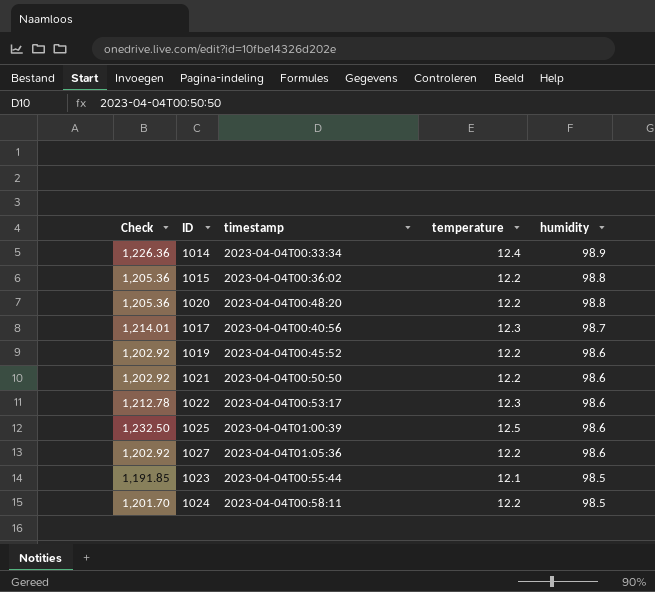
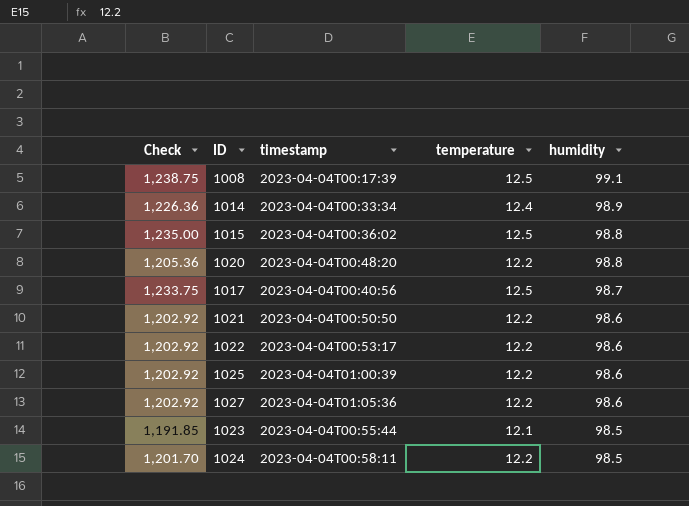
row 1019: 1,202.92 | 2023-04-04T00:45:52 | 12.2 | 98.6 -> none
row 1008: none -> 1,238.75 | 2023-04-04T00:17:39 | 12.5 | 99.1
1015 | Check: 1,205.36 -> 1,235.00
1015 | temperature: 12.2 -> 12.5
1017 | Check: 1,214.01 -> 1,233.75
1017 | temperature: 12.3 -> 12.5
1022 | Check: 1,212.78 -> 1,202.92
1022 | temperature: 12.3 -> 12.2
1025 | Check: 1,232.50 -> 1,202.92
1025 | temperature: 12.5 -> 12.2

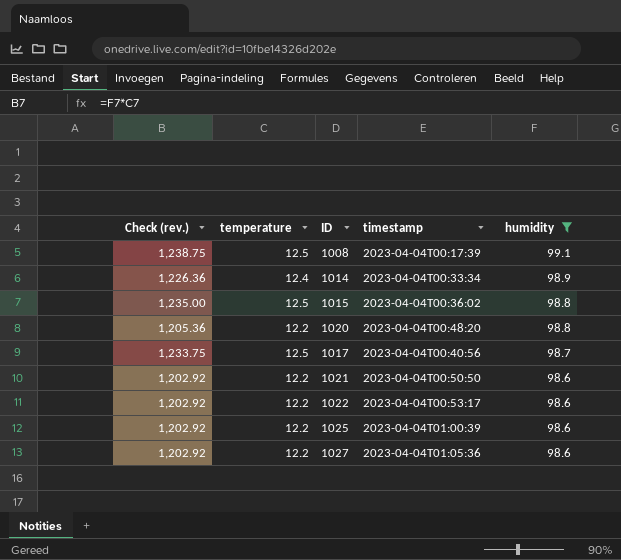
filter: none -> humidity != 98.5
column name: Check -> Check (rev.)
column temperature | position: 4 -> 2

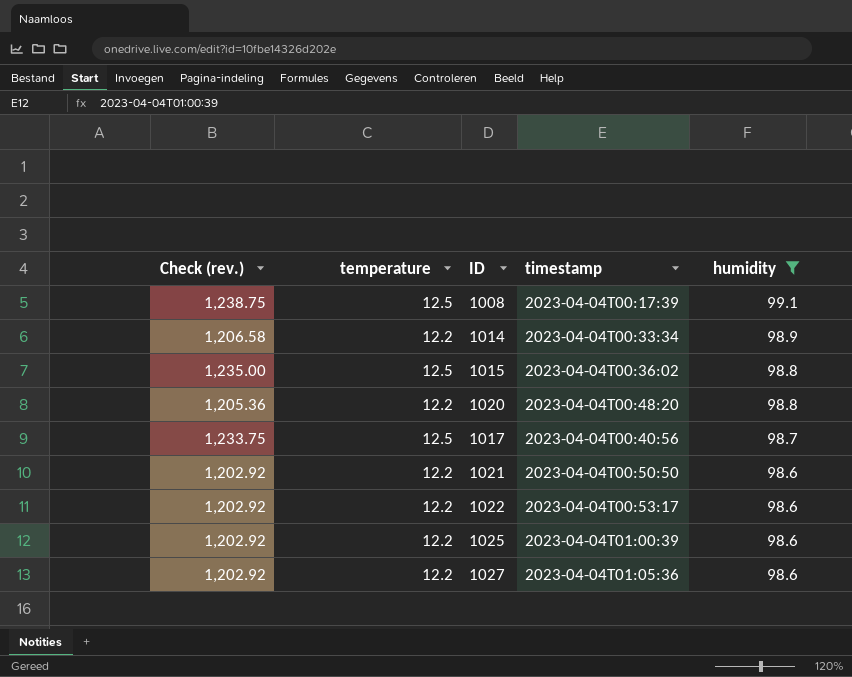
1014 | Check (rev.): 1,226.36 -> 1,206.58
1014 | temperature: 12.4 -> 12.2

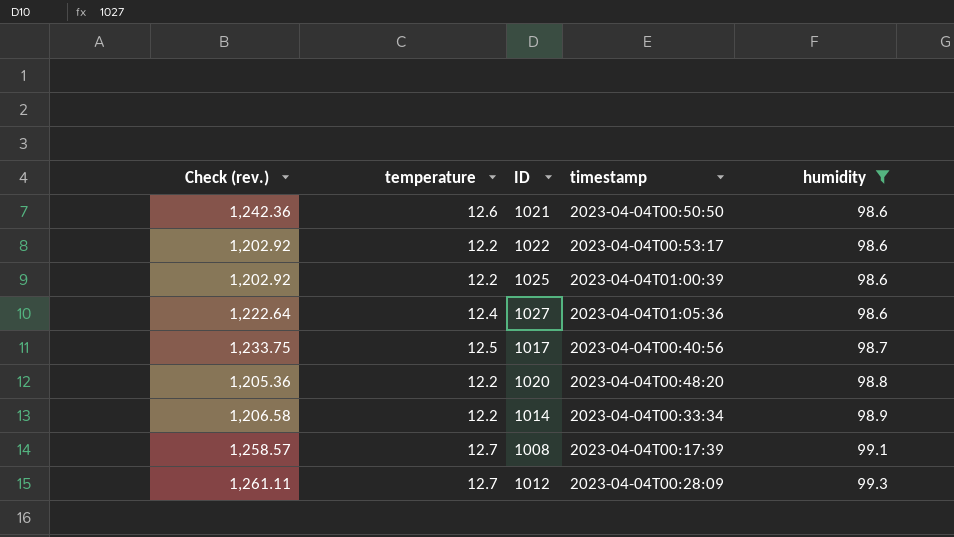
row order: humidity descending -> humidity ascending
row 1015: 1,235.00 | 12.5 | 2023-04-04T00:36:02 | 98.8 -> none
1021 | Check (rev.): 1,202.92 -> 1,242.36
1021 | temperature: 12.2 -> 12.6
1027 | Check (rev.): 1,202.92 -> 1,222.64
1027 | temperature: 12.2 -> 12.4
1008 | Check (rev.): 1,238.75 -> 1,258.57
1008 | temperature: 12.5 -> 12.7
row 1012: none -> 1,261.11 | 12.7 | 2023-04-04T00:28:09 | 99.3

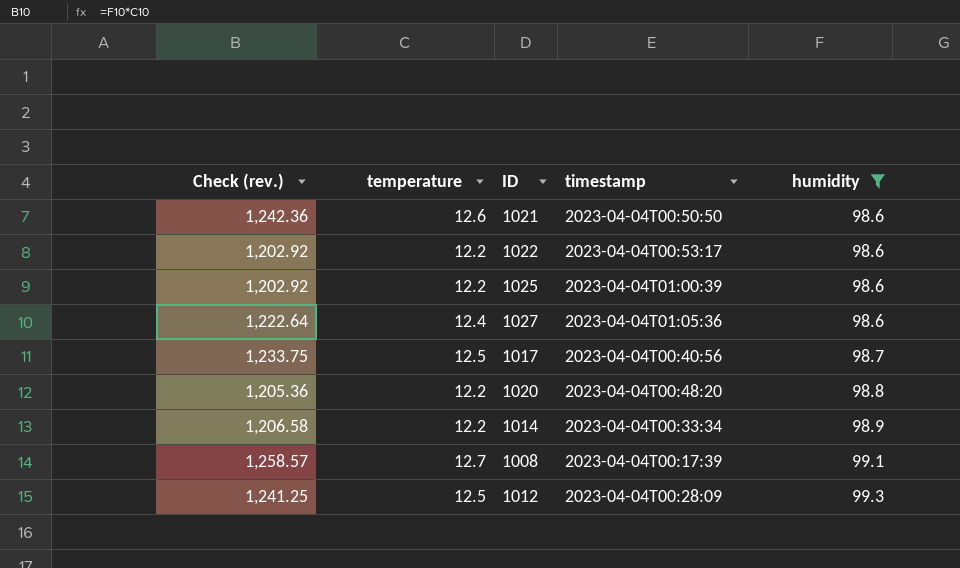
1012 | Check (rev.): 1,261.11 -> 1,241.25
1012 | temperature: 12.7 -> 12.5

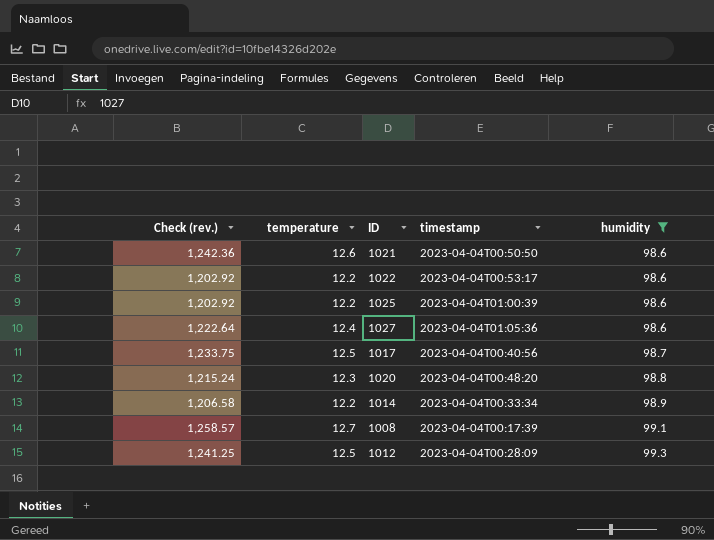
1020 | Check (rev.): 1,205.36 -> 1,215.24
1020 | temperature: 12.2 -> 12.3

